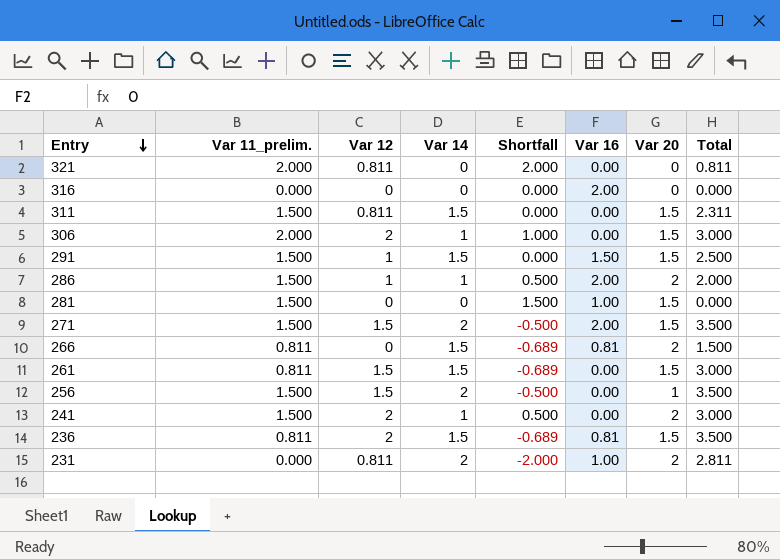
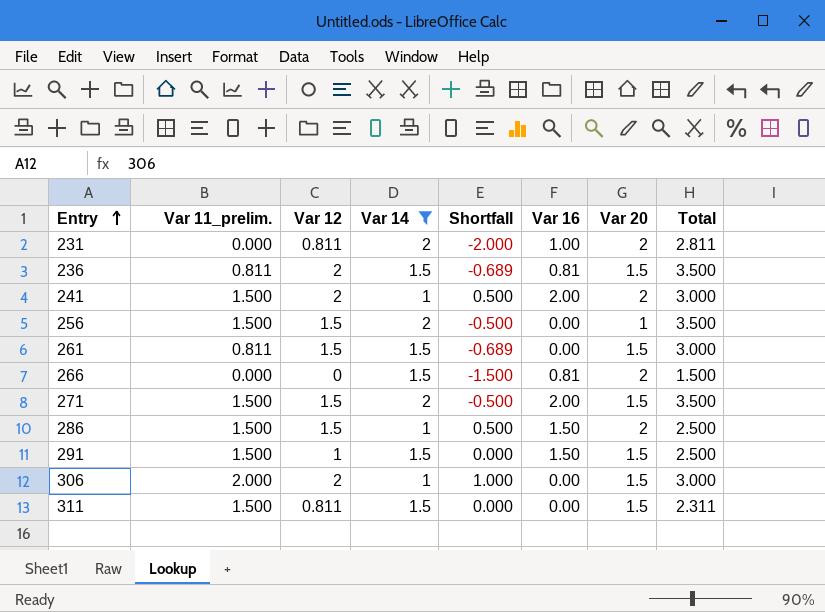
filter: none -> Var 14 != 0
row order: Entry descending -> Entry ascending
241 | Var 16: 0.00 -> 2.00
266 | Var 11_prelim.: 0.811 -> 0.000
266 | Shortfall: -0.689 -> -1.500
286 | Var 12: 1 -> 1.5
286 | Var 16: 2.00 -> 1.50
286 | Total: 2.000 -> 2.500

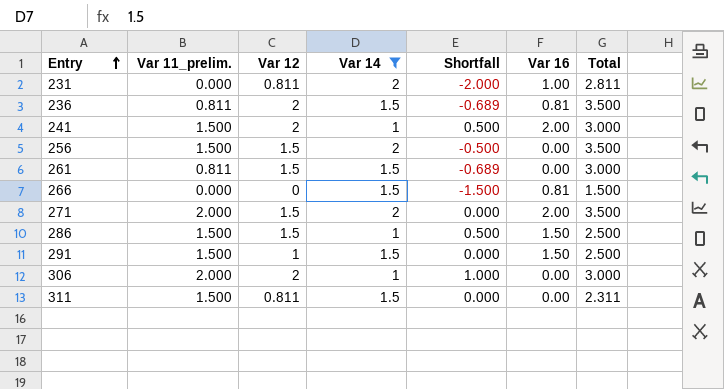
column Var 20 | position: 7 -> none
271 | Var 11_prelim.: 1.500 -> 2.000
271 | Shortfall: -0.500 -> 0.000

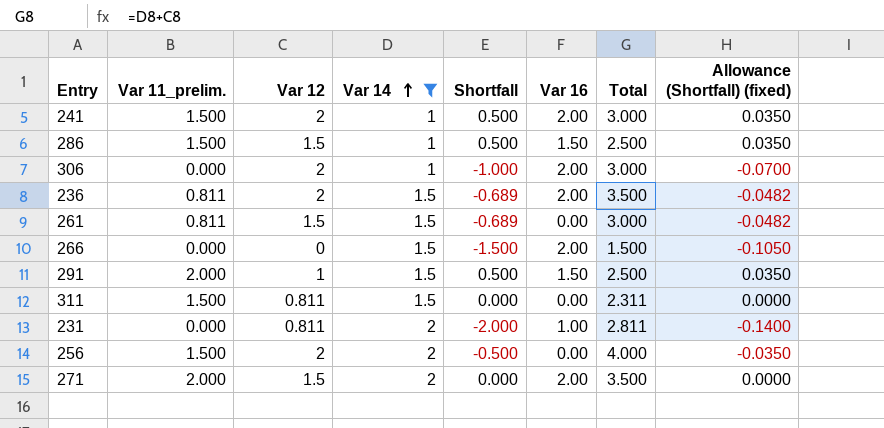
row order: Entry ascending -> Var 14 ascending
column Allowance (Shortfall) (fixed) | formula: none -> [Shortfall] * 0.07
306 | Var 11_prelim.: 2.000 -> 0.000
306 | Shortfall: 1.000 -> -1.000
306 | Var 16: 0.00 -> 2.00
236 | Var 16: 0.81 -> 2.00
266 | Var 16: 0.81 -> 2.00
291 | Var 11_prelim.: 1.500 -> 2.000
291 | Shortfall: 0.000 -> 0.500
256 | Var 12: 1.5 -> 2
256 | Total: 3.500 -> 4.000

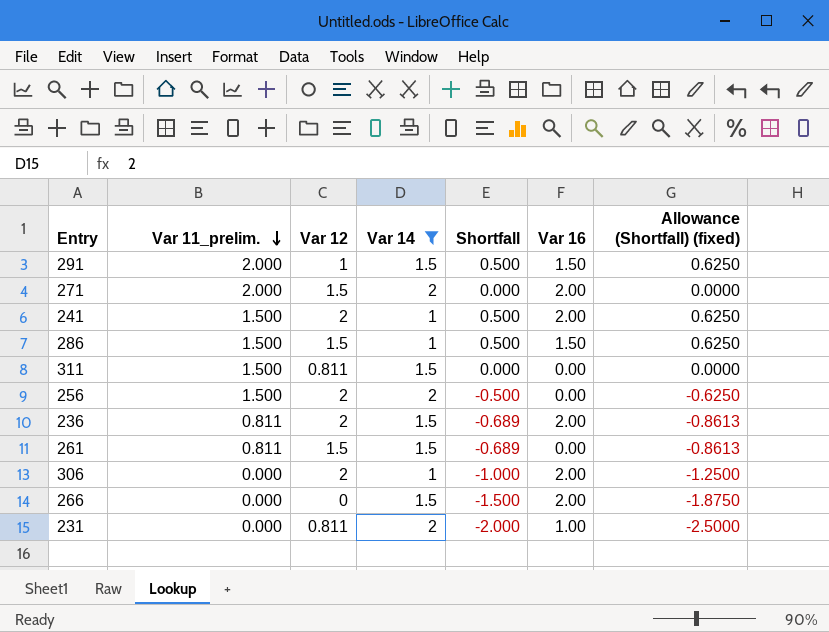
row order: Var 14 ascending -> Var 11_prelim. descending
column Total | formula: [Var 12] + [Var 14] -> none
column Allowance (Shortfall) (fixed) | formula: [Shortfall] * 0.07 -> [Shortfall] * 1.25

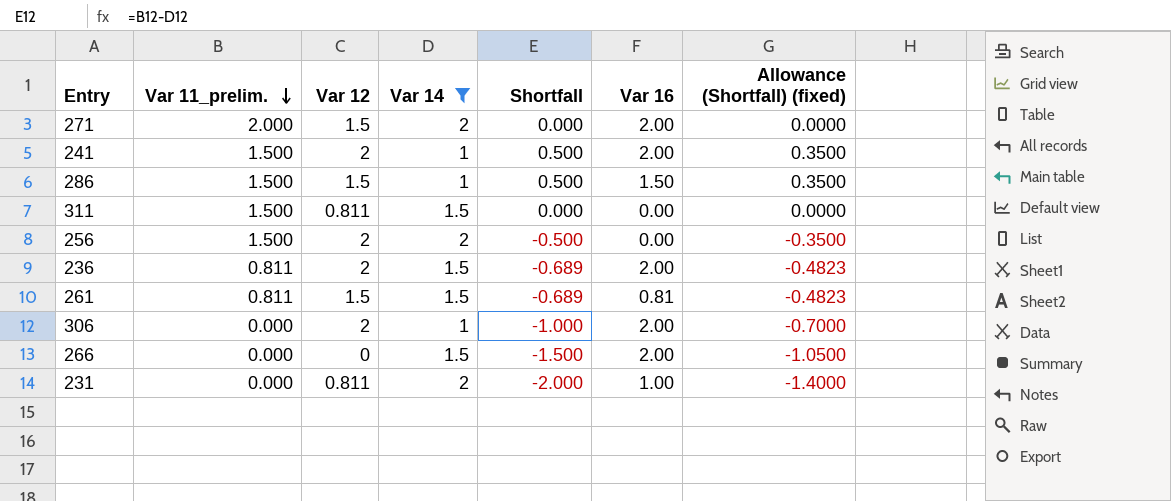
column Allowance (Shortfall) (fixed) | formula: [Shortfall] * 1.25 -> [Shortfall] * 0.7
row 291: 2.000 | 1 | 1.5 | 0.500 | 1.50 | 0.6250 -> none
261 | Var 16: 0.00 -> 0.81

